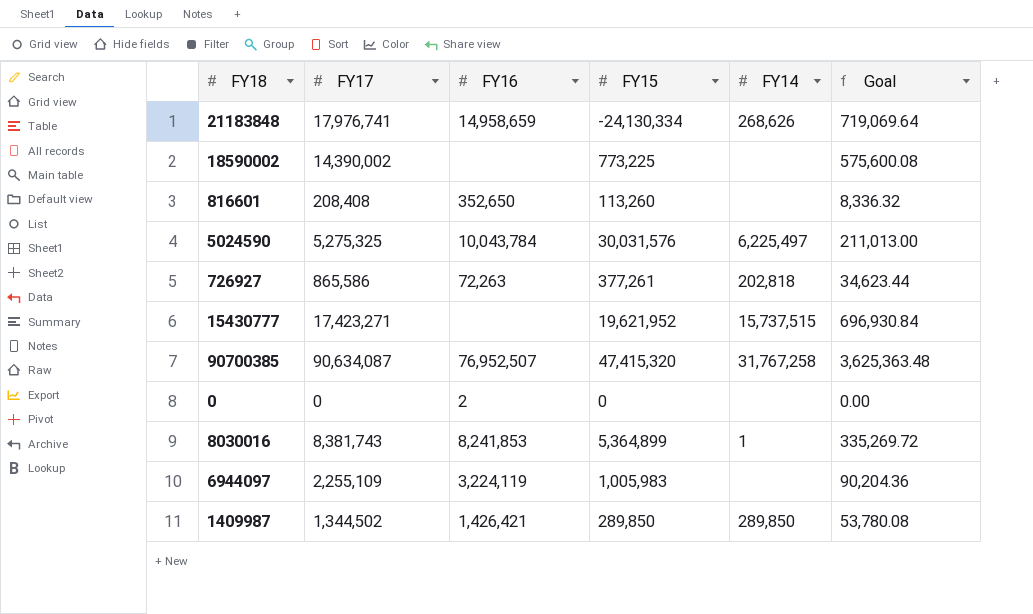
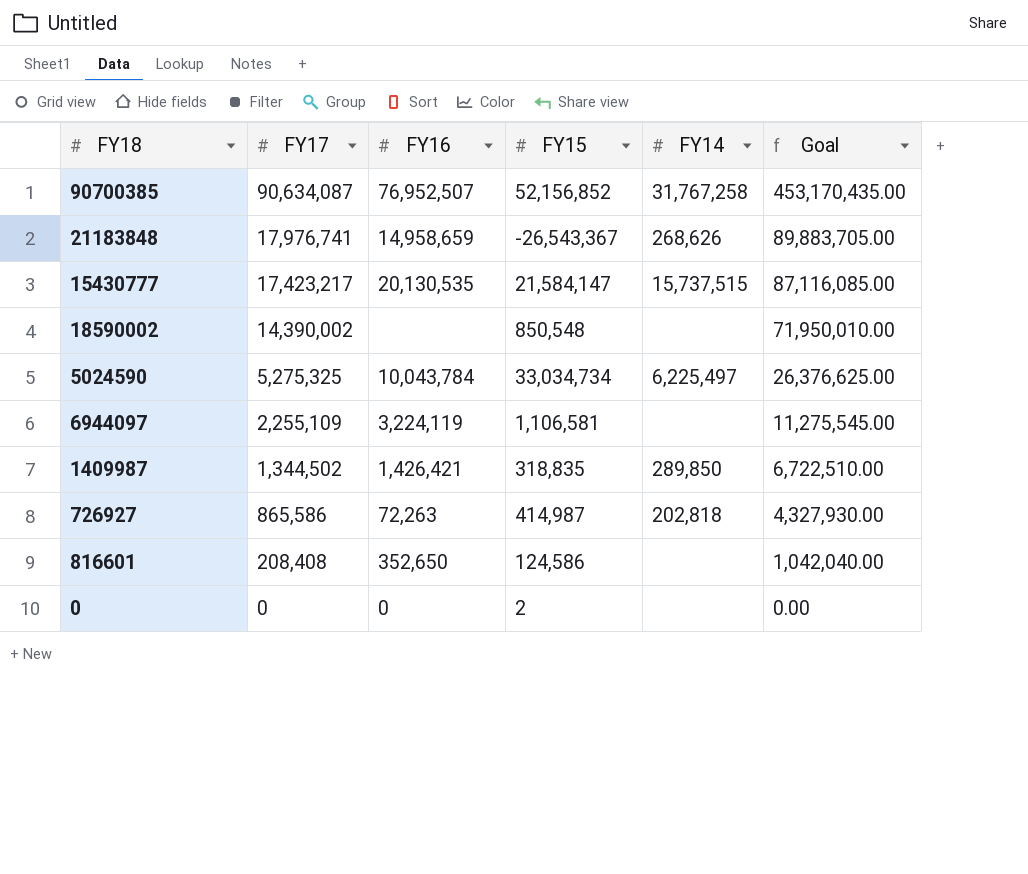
row order: none -> FY17 descending
column Goal | formula: [FY17] * 0.04 -> [FY17] * 5
row 8030016: 8,381,743 | 8,241,853 | 5,364,899 | 1 | 335,269.72 -> none
90700385 | FY15: 47,415,320 -> 52,156,852
21183848 | FY15: -24,130,334 -> -26,543,367
15430777 | FY17: 17,423,271 -> 17,423,217
15430777 | FY16: none -> 20,130,535
15430777 | FY15: 19,621,952 -> 21,584,147
18590002 | FY15: 773,225 -> 850,548
5024590 | FY15: 30,031,576 -> 33,034,734
6944097 | FY15: 1,005,983 -> 1,106,581
1409987 | FY15: 289,850 -> 318,835
726927 | FY15: 377,261 -> 414,987
816601 | FY15: 113,260 -> 124,586
0 | FY16: 2 -> 0
0 | FY15: 0 -> 2

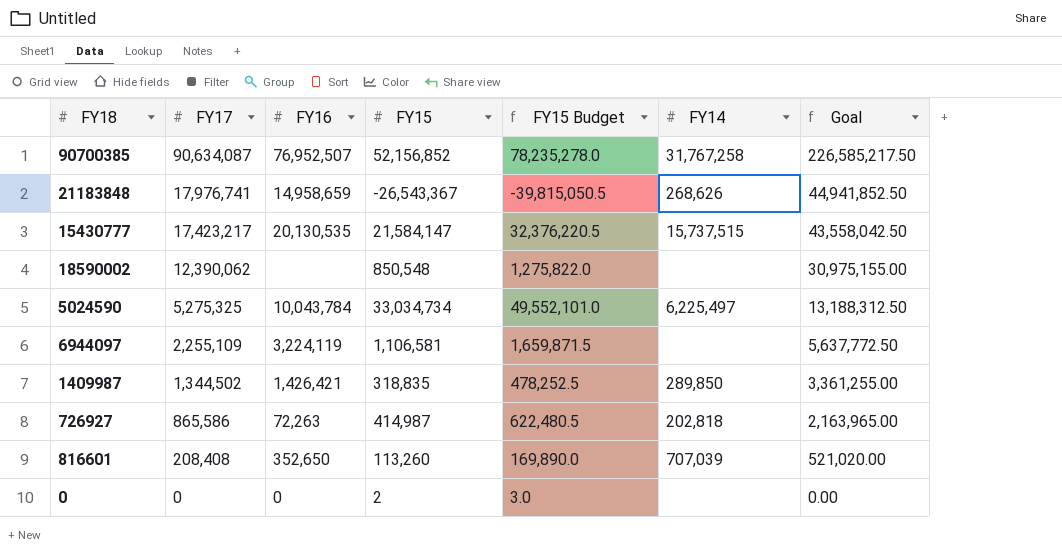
column FY15 Budget | formula: none -> [FY15] * 1.5
column Goal | formula: [FY17] * 5 -> [FY17] * 2.5
18590002 | FY17: 14,390,002 -> 12,390,062
816601 | FY15: 124,586 -> 113,260
816601 | FY14: none -> 707,039

